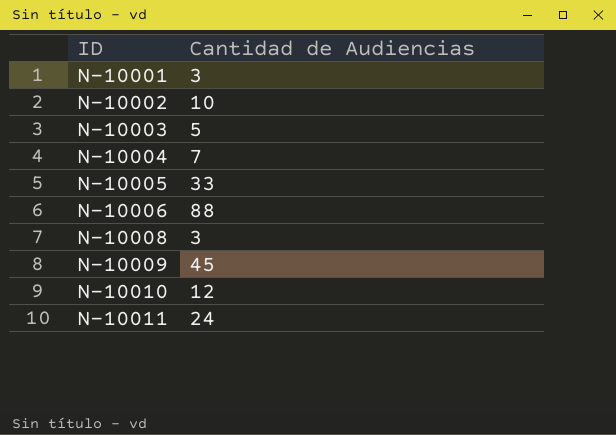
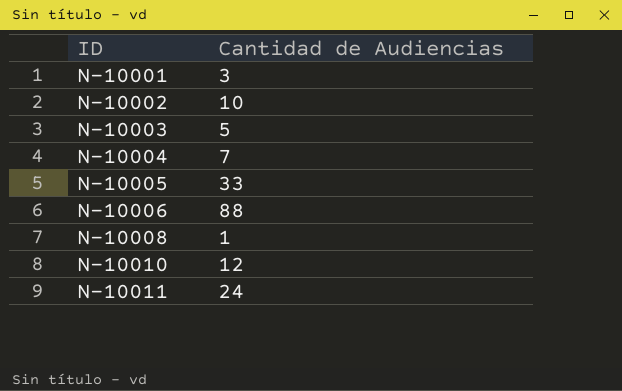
row N-10009: 45 -> none
N-10008 | Cantidad de Audiencias: 3 -> 1

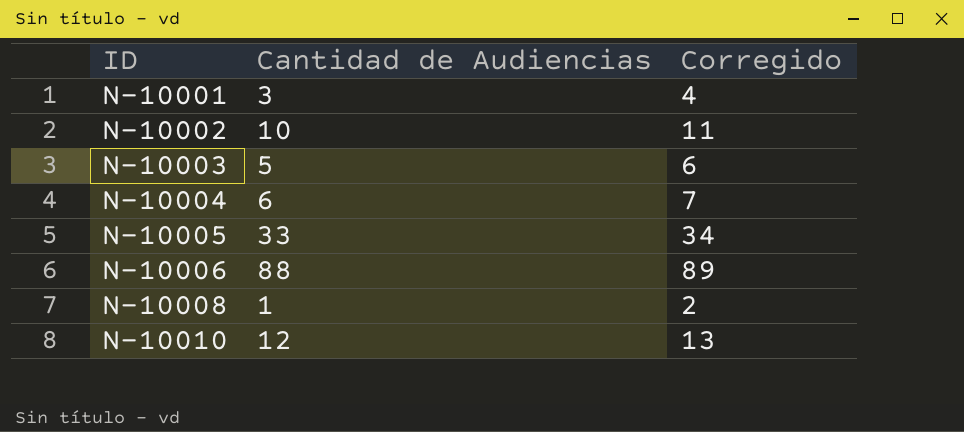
column Corregido | formula: none -> [Cantidad de Audiencias] + 1
row N-10011: 24 -> none
N-10004 | Cantidad de Audiencias: 7 -> 6

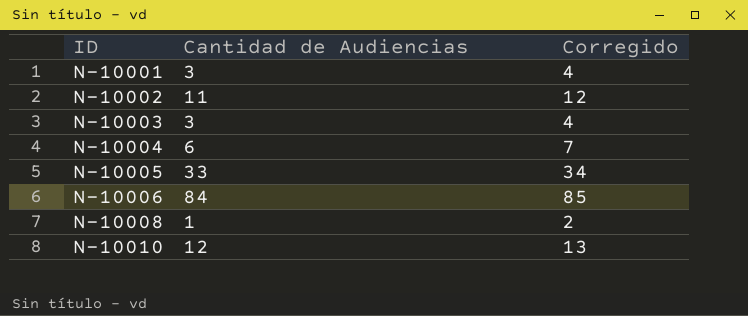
N-10002 | Cantidad de Audiencias: 10 -> 11
N-10002 | Corregido: 11 -> 12
N-10003 | Cantidad de Audiencias: 5 -> 3
N-10003 | Corregido: 6 -> 4
N-10006 | Cantidad de Audiencias: 88 -> 84
N-10006 | Corregido: 89 -> 85

